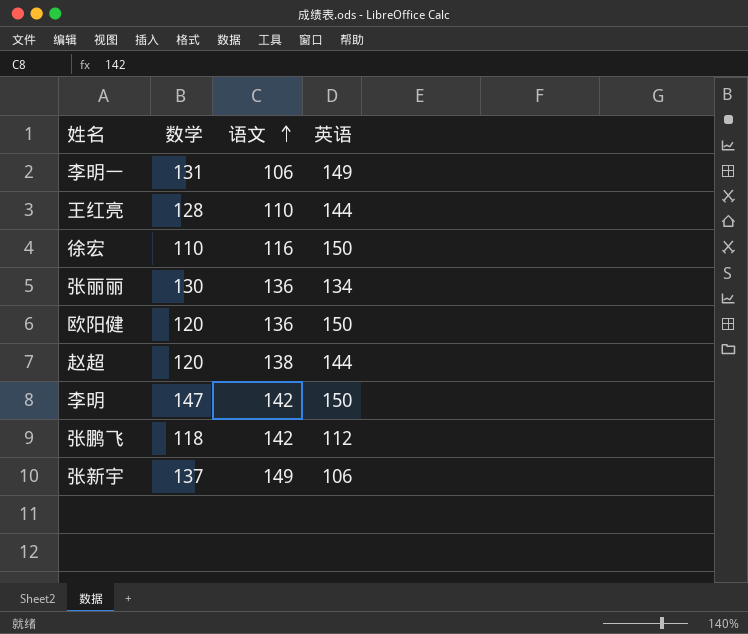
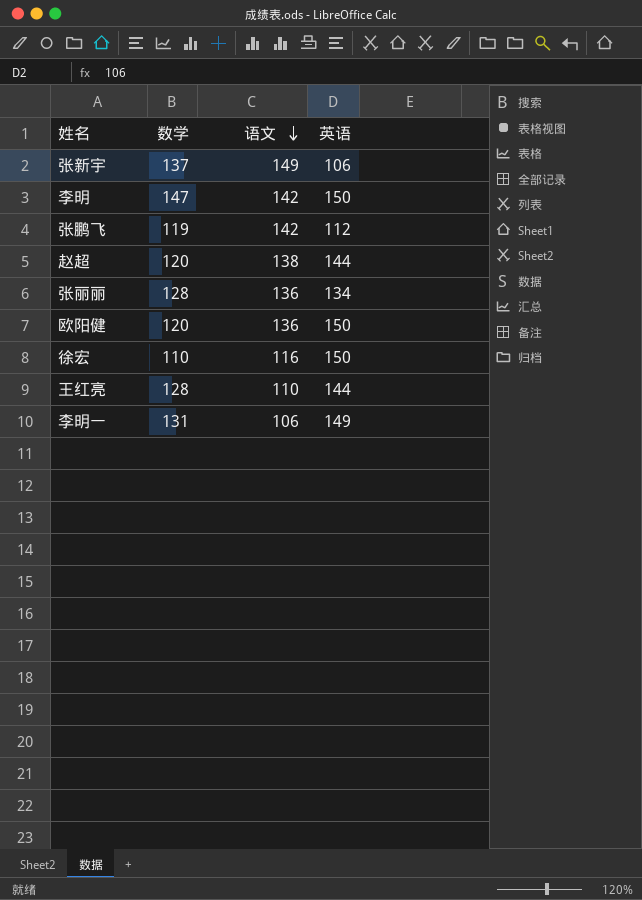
row order: 语文 ascending -> 语文 descending
张鹏飞 | 数学: 118 -> 119
张丽丽 | 数学: 130 -> 128

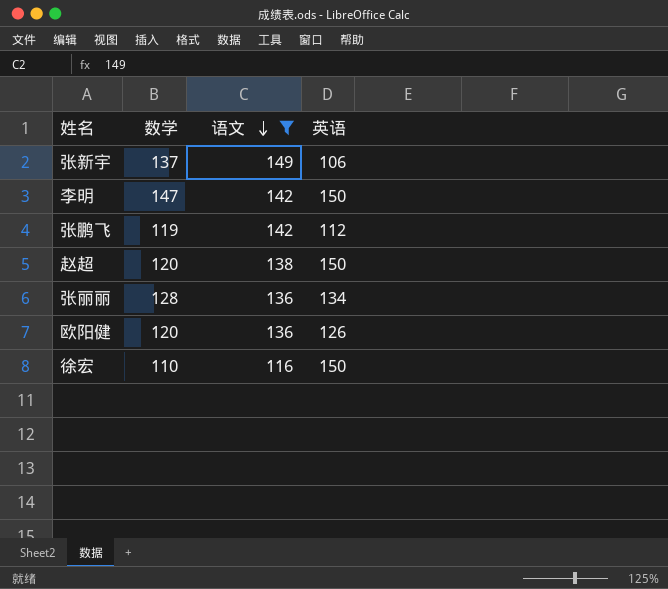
filter: none -> 语文 >= 116
赵超 | 英语: 144 -> 150
欧阳健 | 英语: 150 -> 126

